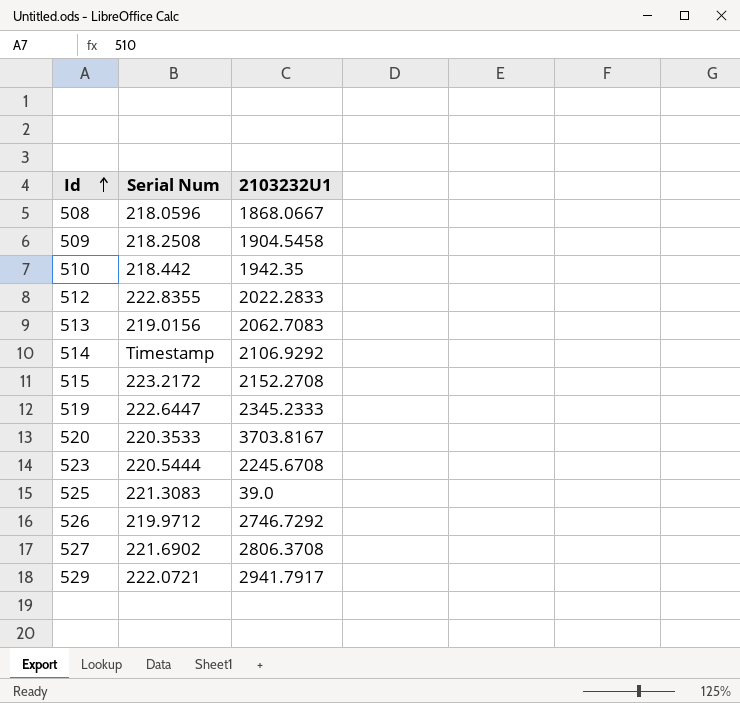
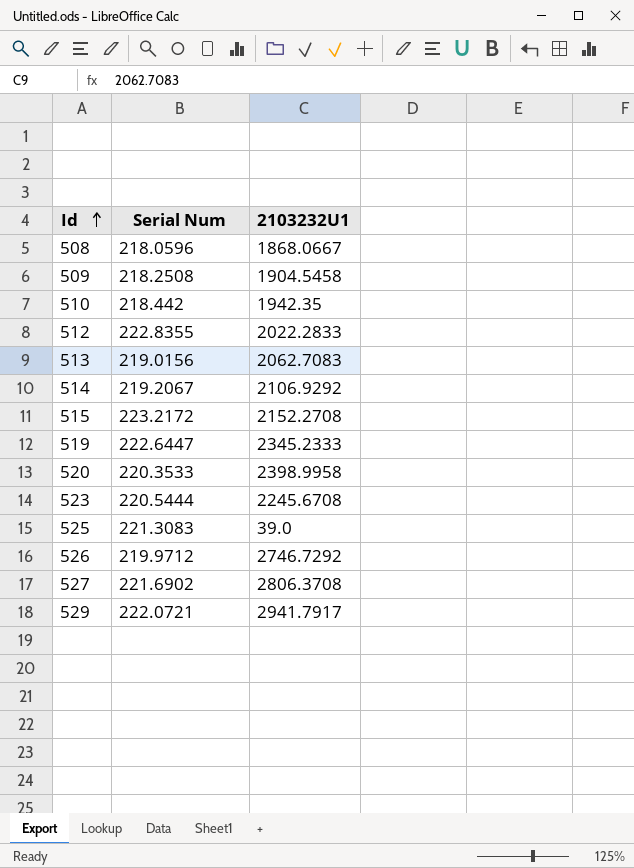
514 | Serial Num: Timestamp -> 219.2067
520 | 2103232U1: 3703.8167 -> 2398.9958

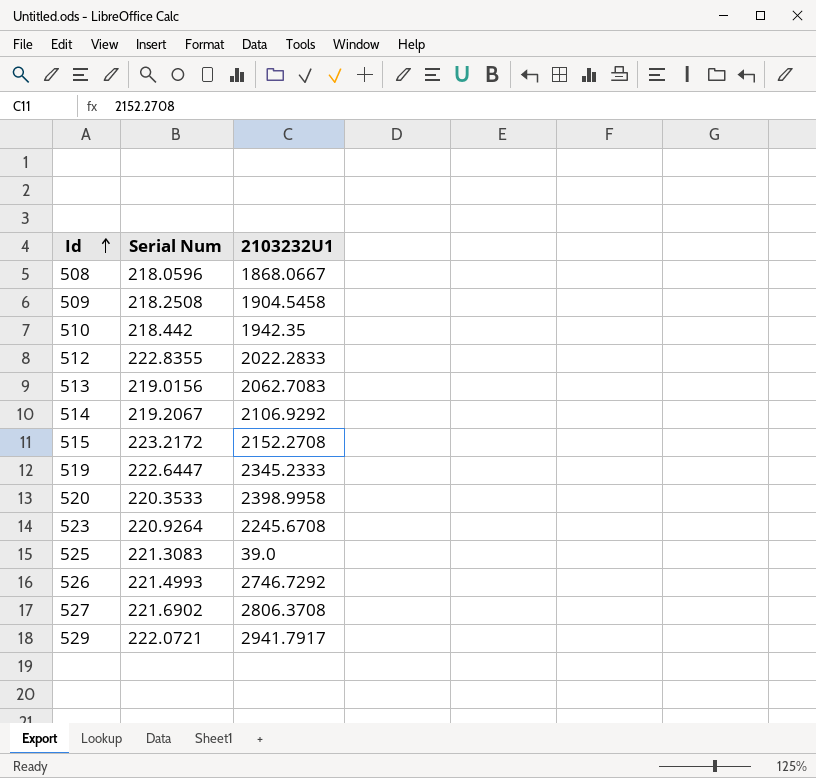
523 | Serial Num: 220.5444 -> 220.9264
526 | Serial Num: 219.9712 -> 221.4993

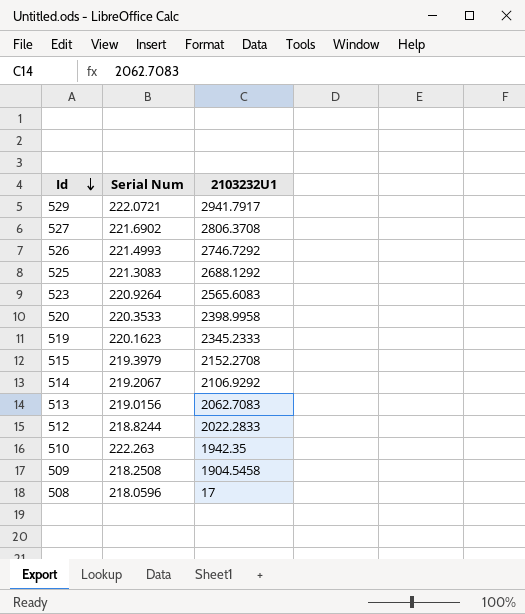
row order: Id ascending -> Id descending
525 | 2103232U1: 39.0 -> 2688.1292
523 | 2103232U1: 2245.6708 -> 2565.6083
519 | Serial Num: 222.6447 -> 220.1623
515 | Serial Num: 223.2172 -> 219.3979
512 | Serial Num: 222.8355 -> 218.8244
510 | Serial Num: 218.442 -> 222.263
508 | 2103232U1: 1868.0667 -> 17

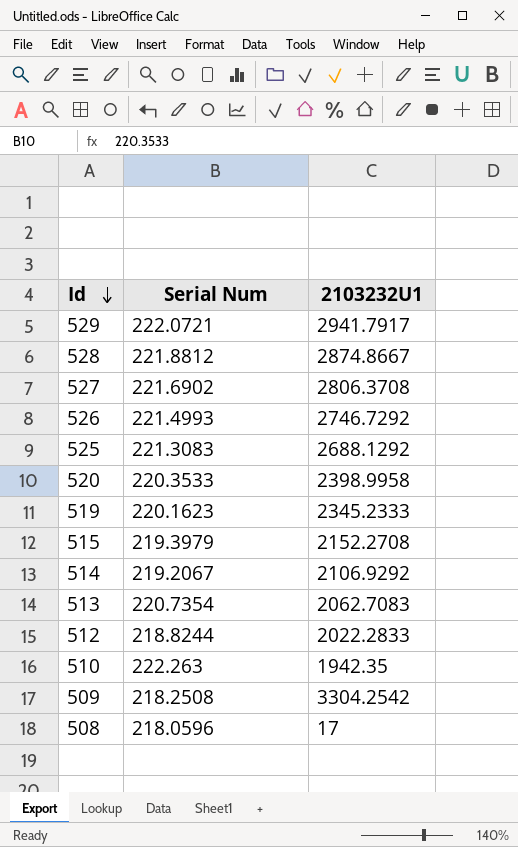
row 523: 220.9264 | 2565.6083 -> none
row 528: none -> 221.8812 | 2874.8667
513 | Serial Num: 219.0156 -> 220.7354
509 | 2103232U1: 1904.5458 -> 3304.2542

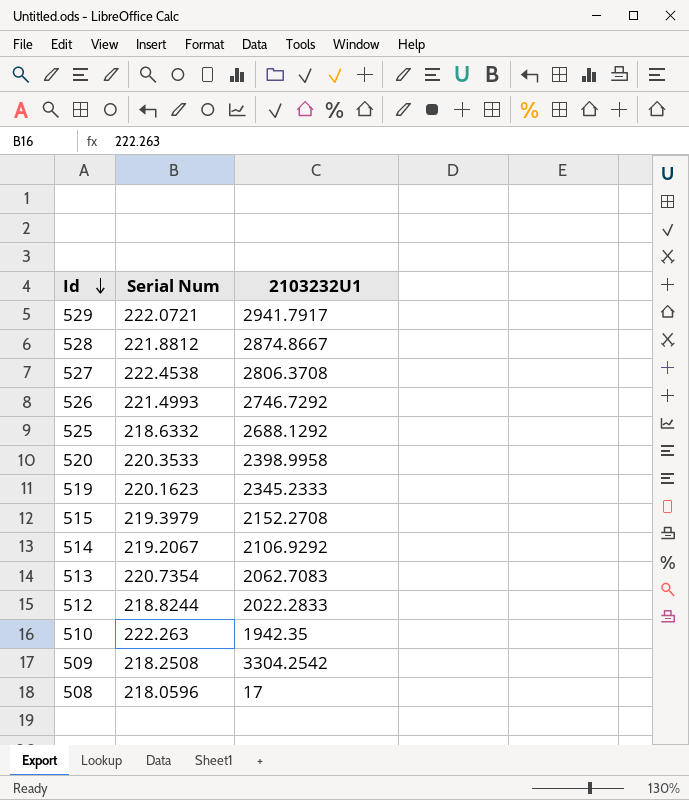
527 | Serial Num: 221.6902 -> 222.4538
525 | Serial Num: 221.3083 -> 218.6332

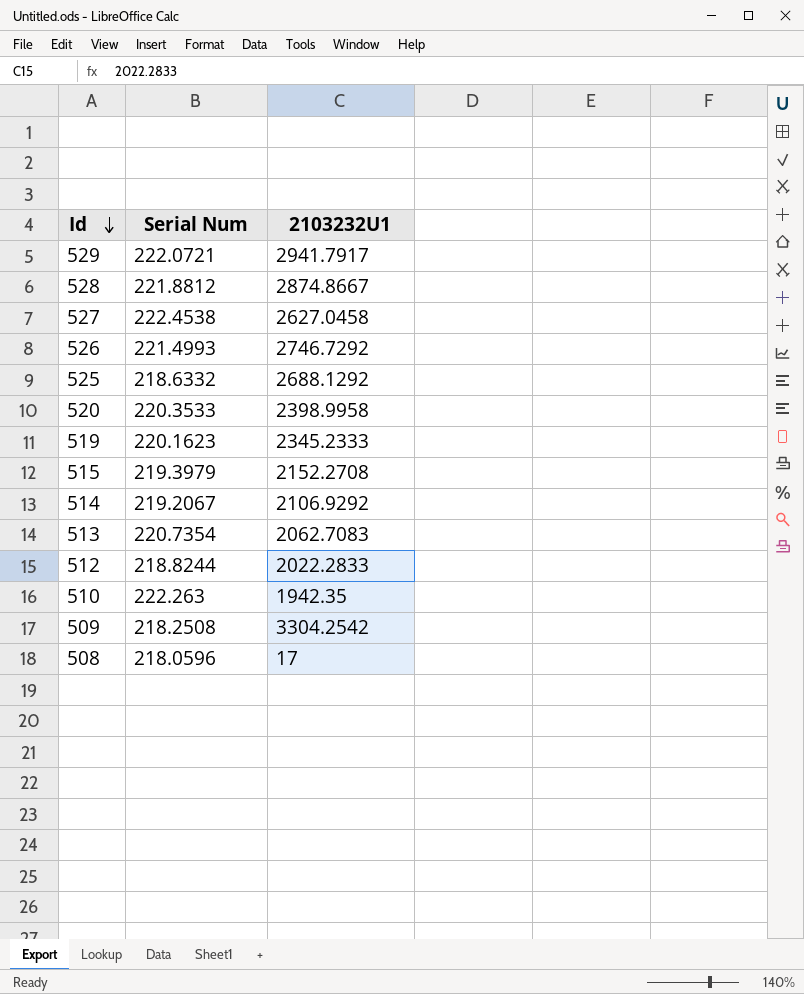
527 | 2103232U1: 2806.3708 -> 2627.0458

